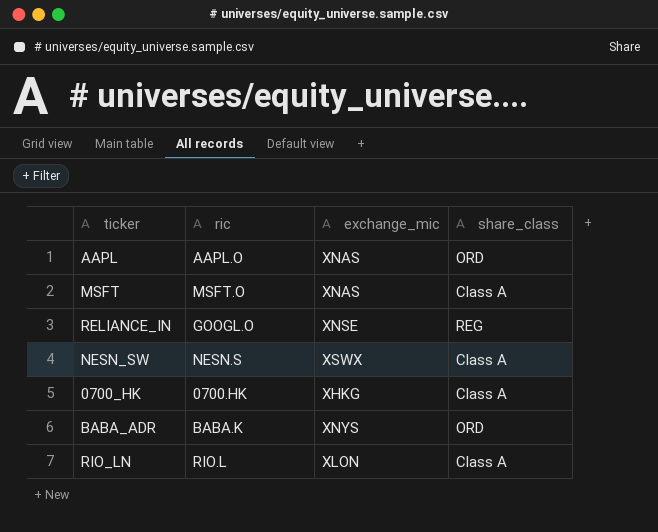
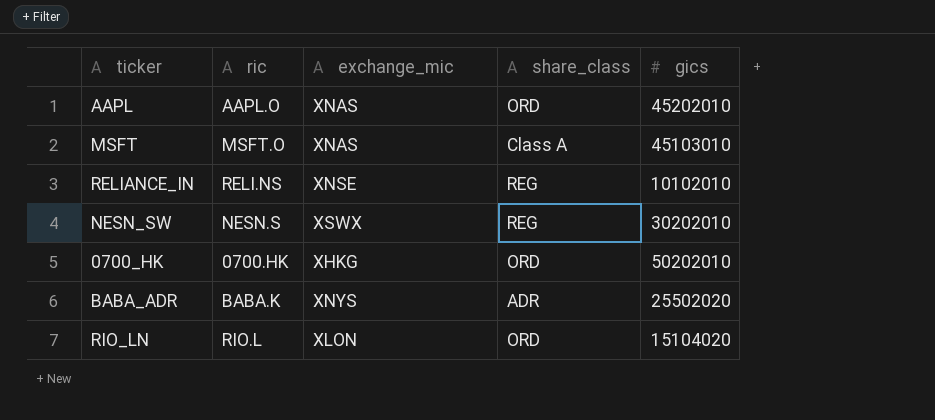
column gics | position: none -> 5
RELIANCE_IN | ric: GOOGL.O -> RELI.NS
NESN_SW | share_class: Class A -> REG
0700_HK | share_class: Class A -> ORD
BABA_ADR | share_class: ORD -> ADR
RIO_LN | share_class: Class A -> ORD

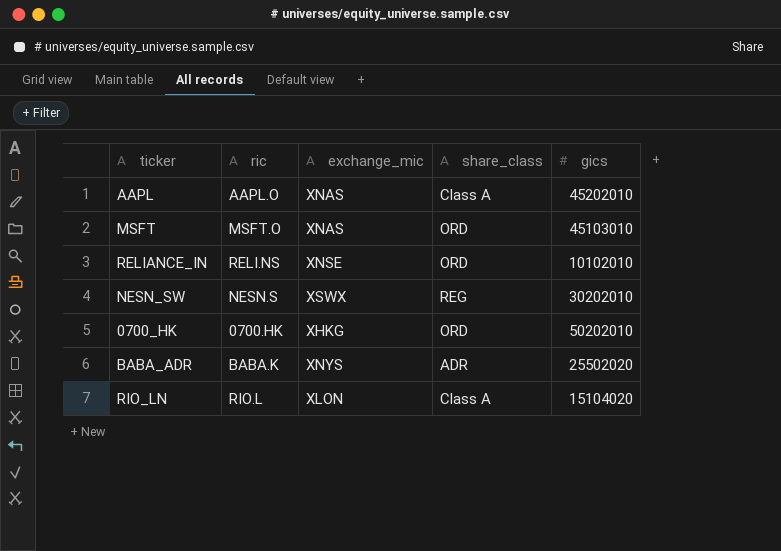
AAPL | share_class: ORD -> Class A
MSFT | share_class: Class A -> ORD
RELIANCE_IN | share_class: REG -> ORD
RIO_LN | share_class: ORD -> Class A

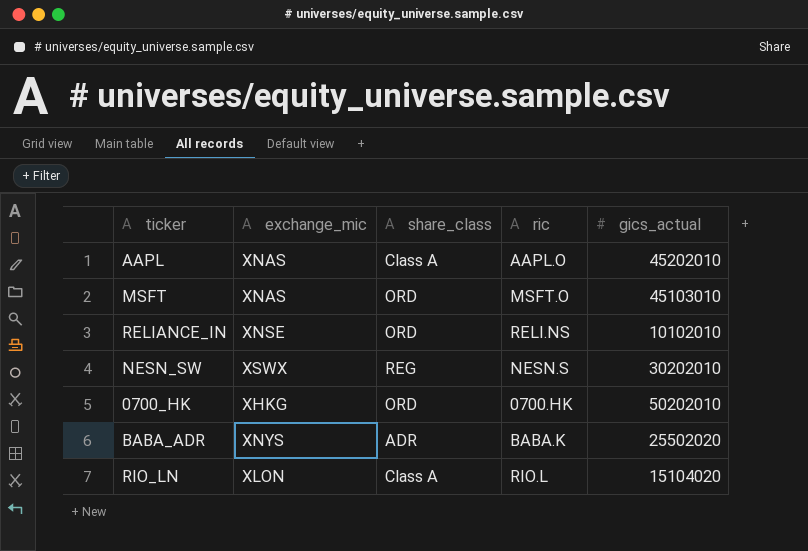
column ric | position: 2 -> 4
column name: gics -> gics_actual

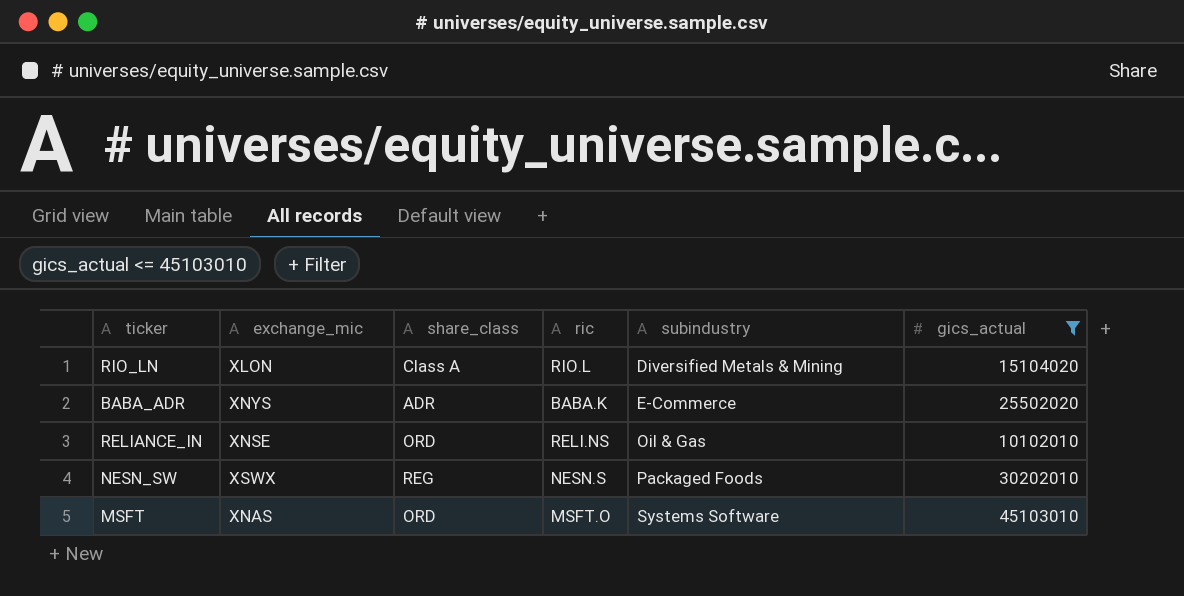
filter: none -> gics_actual <= 45103010
row order: none -> subindustry ascending
column subindustry | position: none -> 5

